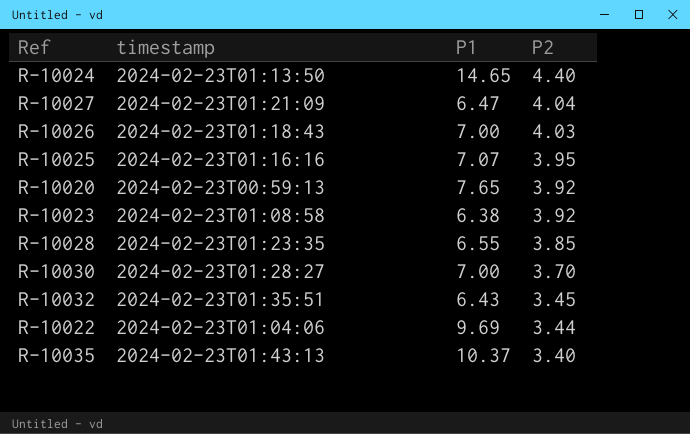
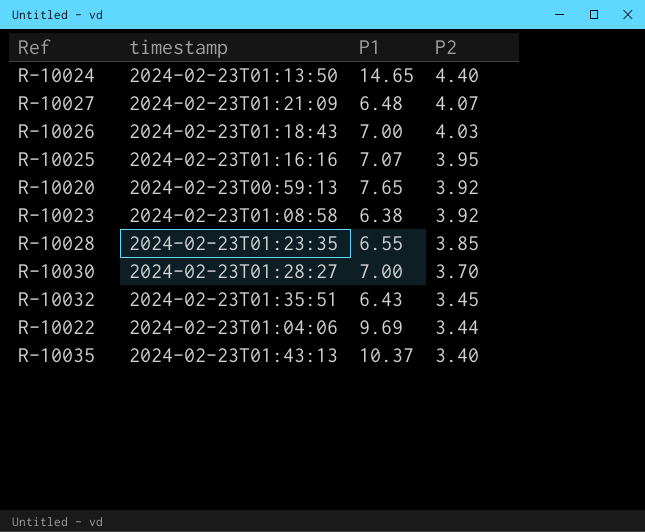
R-10027 | P1: 6.47 -> 6.48
R-10027 | P2: 4.04 -> 4.07

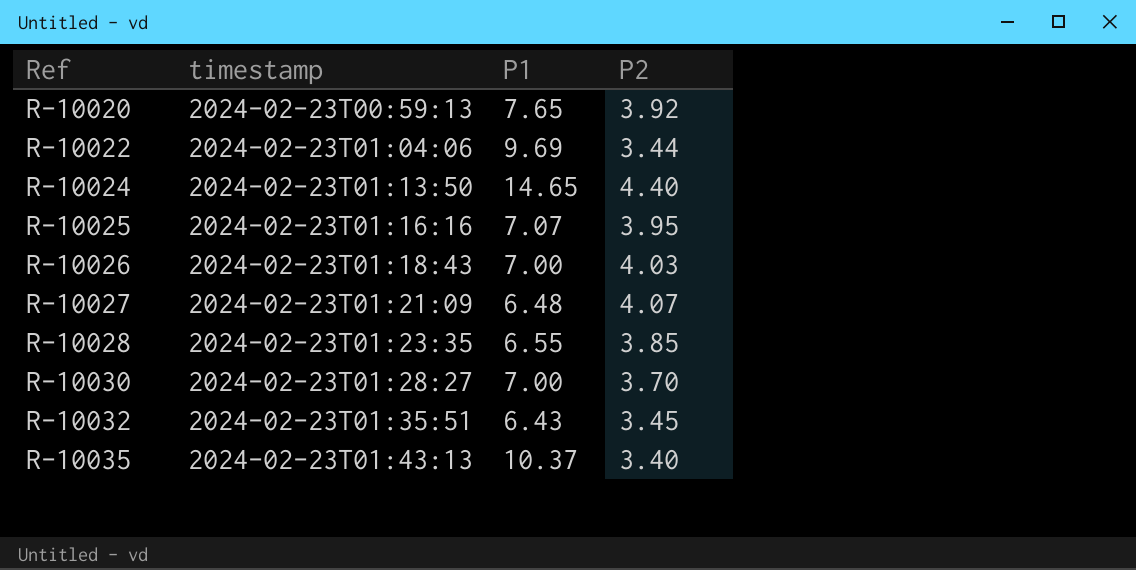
row order: P2 descending -> Ref ascending
row R-10023: 2024-02-23T01:08:58 | 6.38 | 3.92 -> none

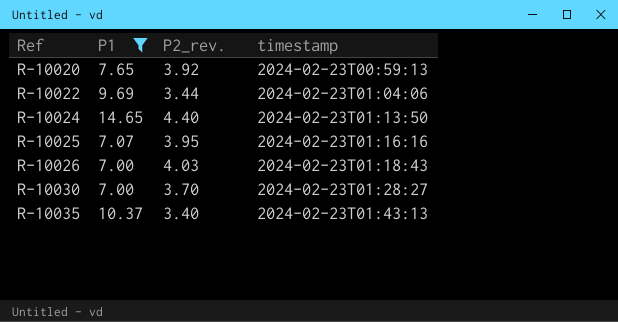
filter: none -> P1 >= 7.00
column name: P2 -> P2_rev.
column timestamp | position: 2 -> 4

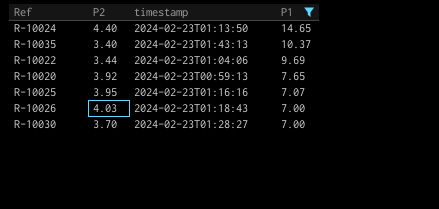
row order: Ref ascending -> P1 descending
column name: P2_rev. -> P2
column P1 | position: 2 -> 4

